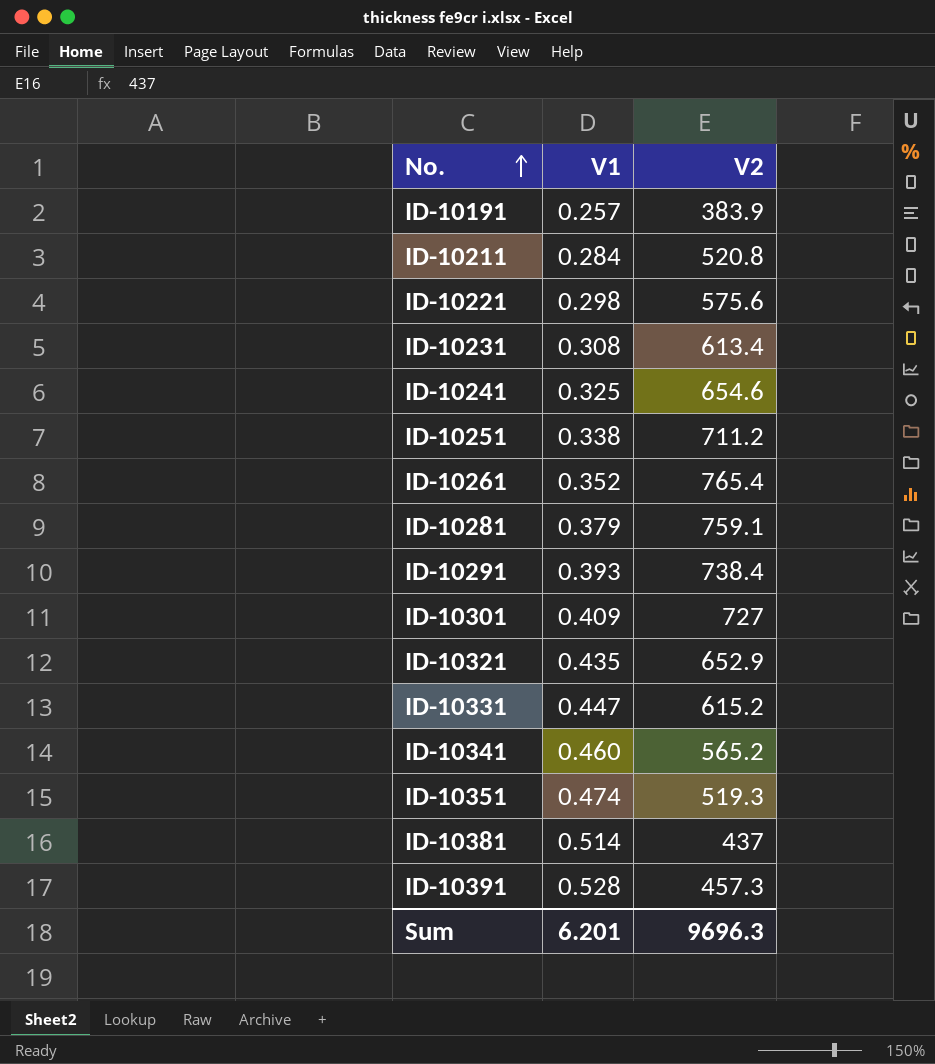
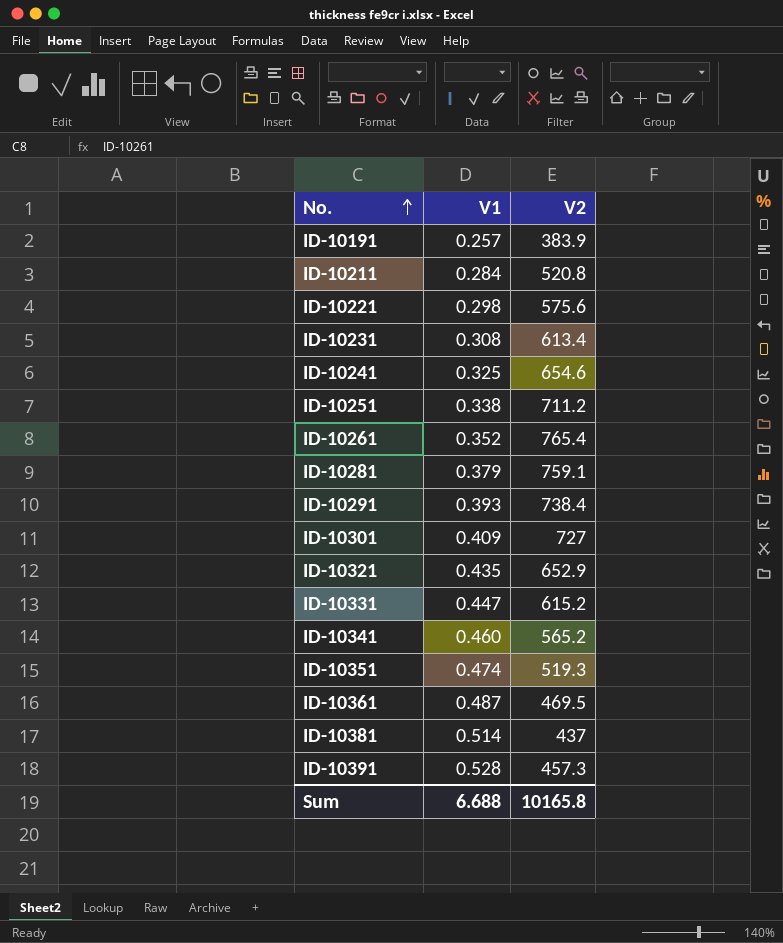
row ID-10361: none -> 0.487 | 469.5
Sum | V1: 6.201 -> 6.688
Sum | V2: 9696.3 -> 10165.8

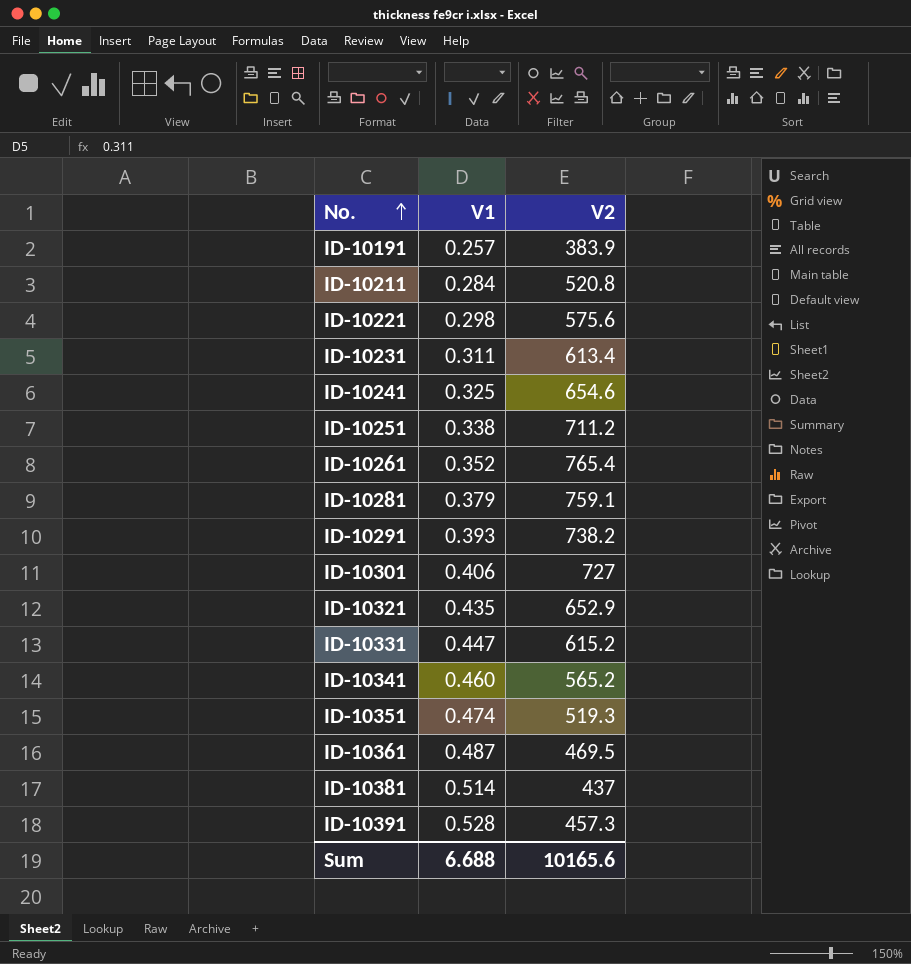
ID-10231 | V1: 0.308 -> 0.311
ID-10291 | V2: 738.4 -> 738.2
ID-10301 | V1: 0.409 -> 0.406
Sum | V2: 10165.8 -> 10165.6

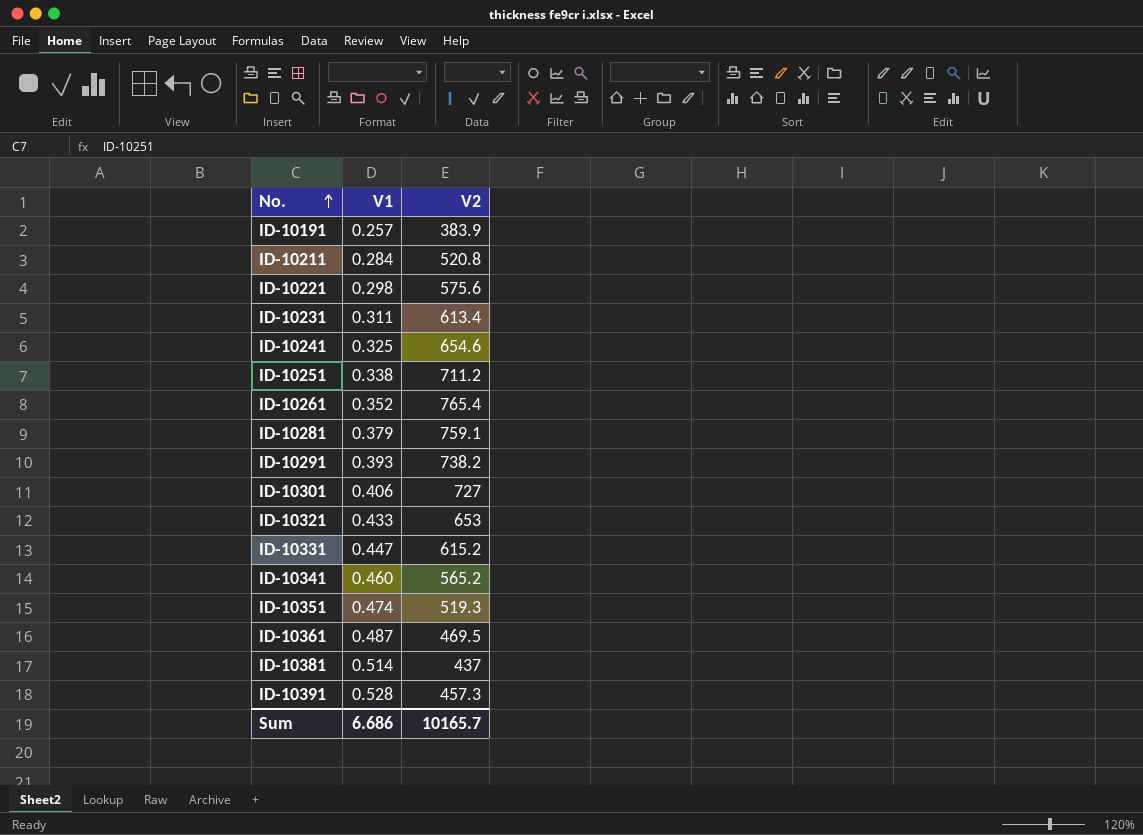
ID-10321 | V1: 0.435 -> 0.433
ID-10321 | V2: 652.9 -> 653
Sum | V1: 6.688 -> 6.686
Sum | V2: 10165.6 -> 10165.7

